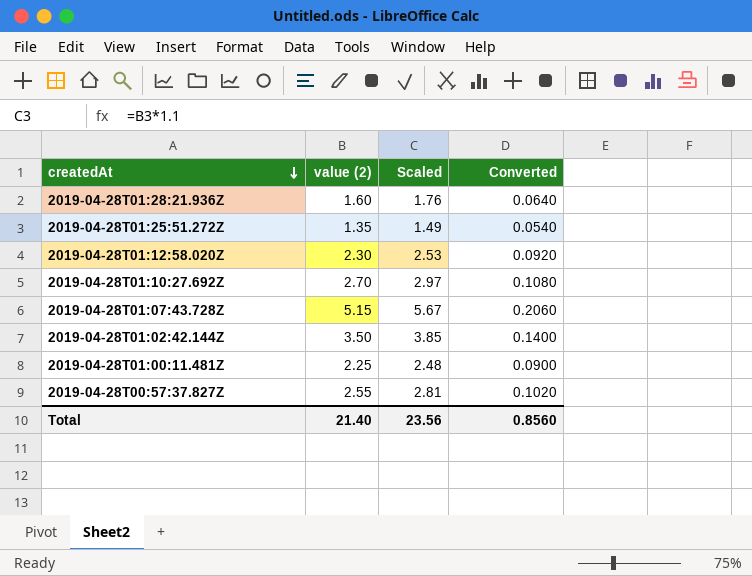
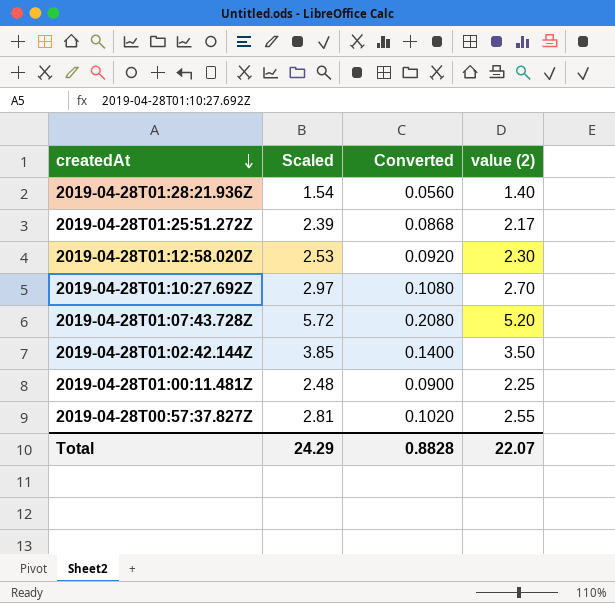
column value (2) | position: 2 -> 4
2019-04-28T01:28:21.936Z | Scaled: 1.76 -> 1.54
2019-04-28T01:28:21.936Z | Converted: 0.0640 -> 0.0560
2019-04-28T01:28:21.936Z | value (2): 1.60 -> 1.40
2019-04-28T01:25:51.272Z | Scaled: 1.49 -> 2.39
2019-04-28T01:25:51.272Z | Converted: 0.0540 -> 0.0868
2019-04-28T01:25:51.272Z | value (2): 1.35 -> 2.17
2019-04-28T01:07:43.728Z | Scaled: 5.67 -> 5.72
2019-04-28T01:07:43.728Z | Converted: 0.2060 -> 0.2080
2019-04-28T01:07:43.728Z | value (2): 5.15 -> 5.20
Total | Scaled: 23.56 -> 24.29
Total | Converted: 0.8560 -> 0.8828
Total | value (2): 21.40 -> 22.07

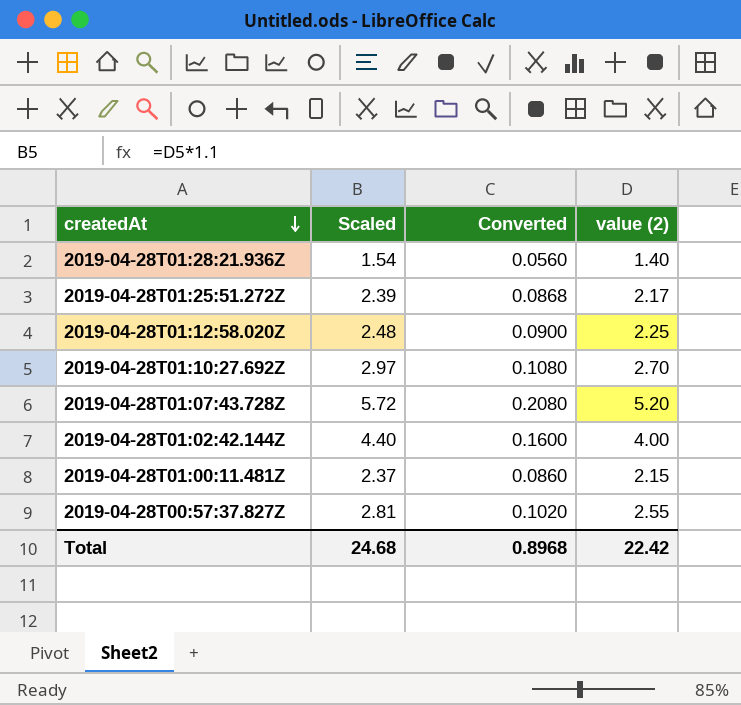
2019-04-28T01:12:58.020Z | Scaled: 2.53 -> 2.48
2019-04-28T01:12:58.020Z | Converted: 0.0920 -> 0.0900
2019-04-28T01:12:58.020Z | value (2): 2.30 -> 2.25
2019-04-28T01:02:42.144Z | Scaled: 3.85 -> 4.40
2019-04-28T01:02:42.144Z | Converted: 0.1400 -> 0.1600
2019-04-28T01:02:42.144Z | value (2): 3.50 -> 4.00
2019-04-28T01:00:11.481Z | Scaled: 2.48 -> 2.37
2019-04-28T01:00:11.481Z | Converted: 0.0900 -> 0.0860
2019-04-28T01:00:11.481Z | value (2): 2.25 -> 2.15
Total | Scaled: 24.29 -> 24.68
Total | Converted: 0.8828 -> 0.8968
Total | value (2): 22.07 -> 22.42

